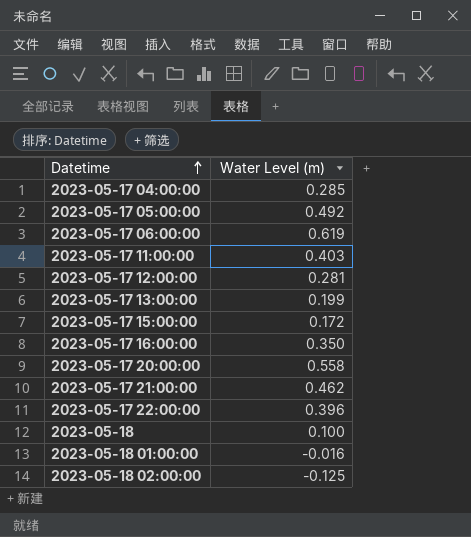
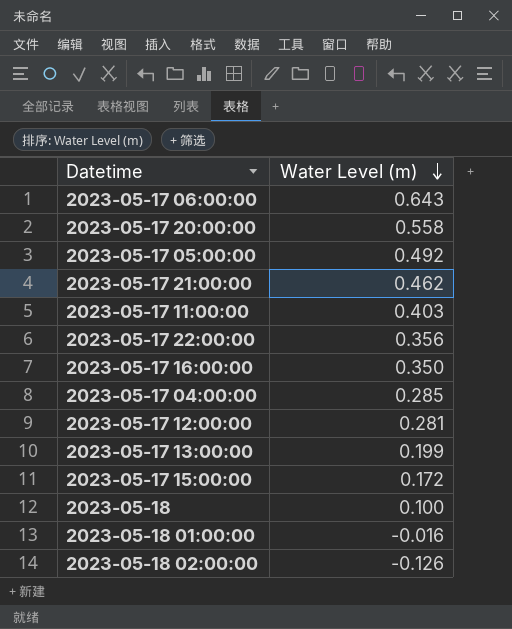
row order: Datetime ascending -> Water Level (m) descending
2023-05-17 06:00:00 | Water Level (m): 0.619 -> 0.643
2023-05-17 22:00:00 | Water Level (m): 0.396 -> 0.356
2023-05-18 02:00:00 | Water Level (m): -0.125 -> -0.126

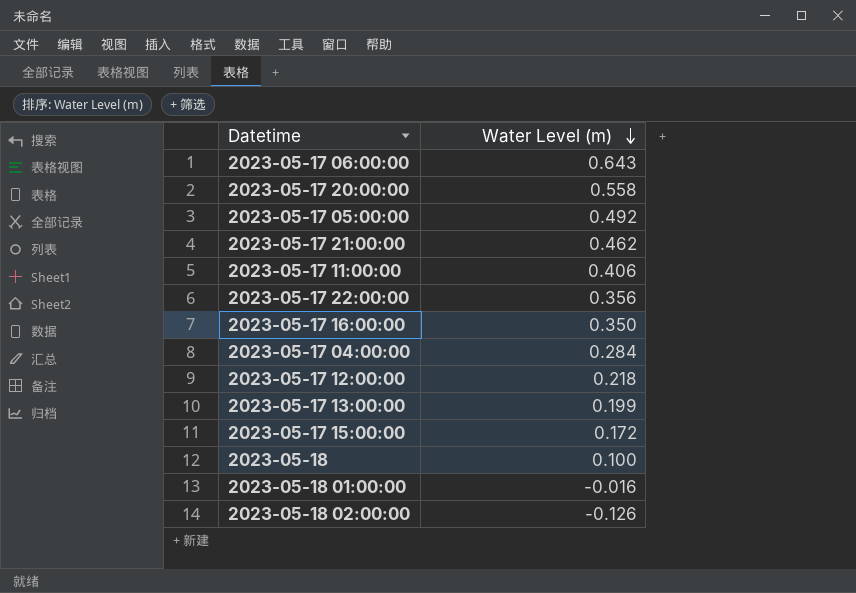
2023-05-17 11:00:00 | Water Level (m): 0.403 -> 0.406
2023-05-17 04:00:00 | Water Level (m): 0.285 -> 0.284
2023-05-17 12:00:00 | Water Level (m): 0.281 -> 0.218

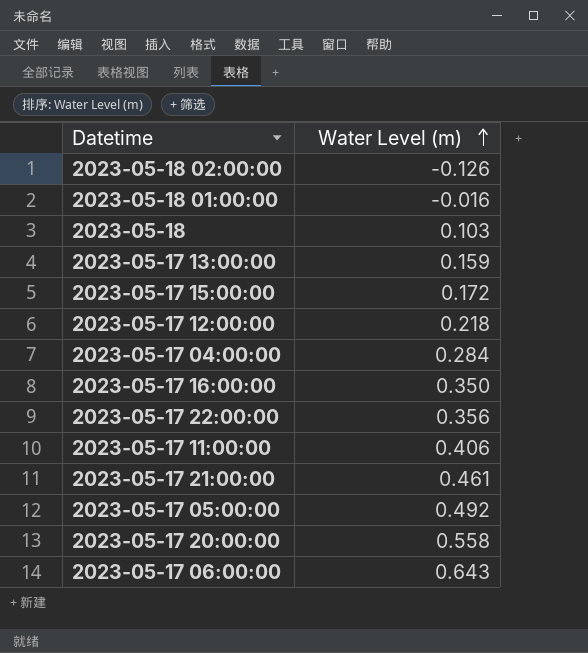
row order: Water Level (m) descending -> Water Level (m) ascending
2023-05-18 | Water Level (m): 0.100 -> 0.103
2023-05-17 13:00:00 | Water Level (m): 0.199 -> 0.159
2023-05-17 21:00:00 | Water Level (m): 0.462 -> 0.461

